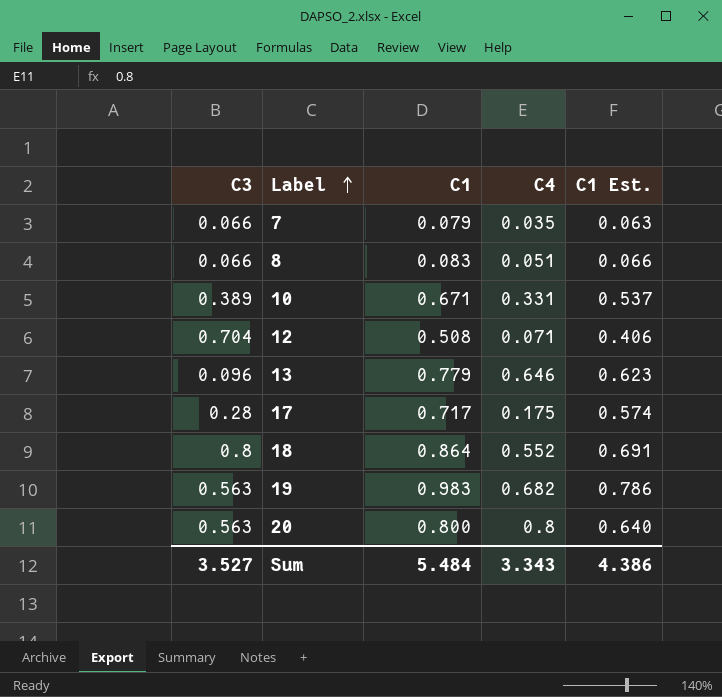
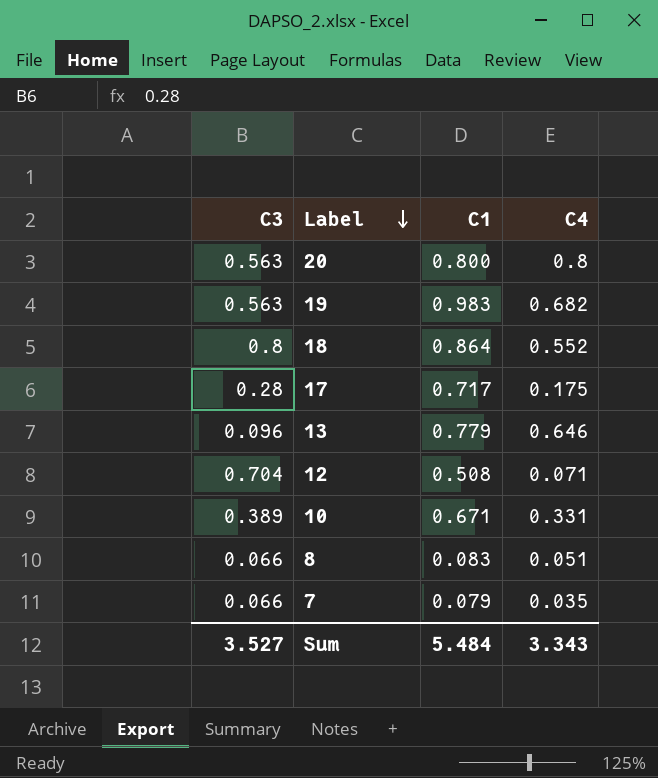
row order: Label ascending -> Label descending
column C1 Est. | formula: [C1] * 0.8 -> none

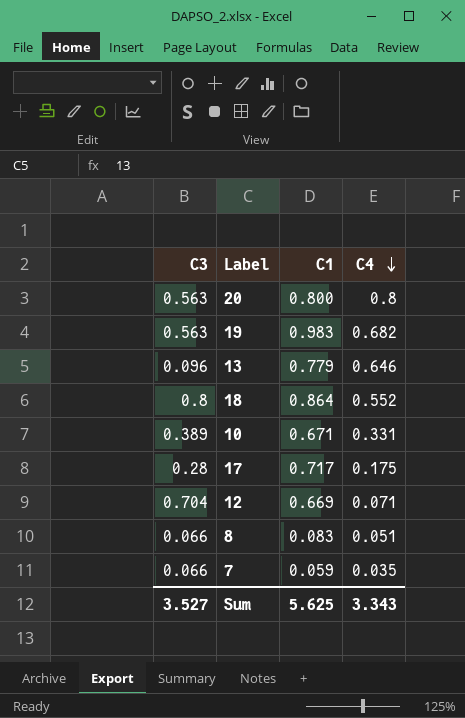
row order: Label descending -> C4 descending
12 | C1: 0.508 -> 0.669
7 | C1: 0.079 -> 0.059
Sum | C1: 5.484 -> 5.625

